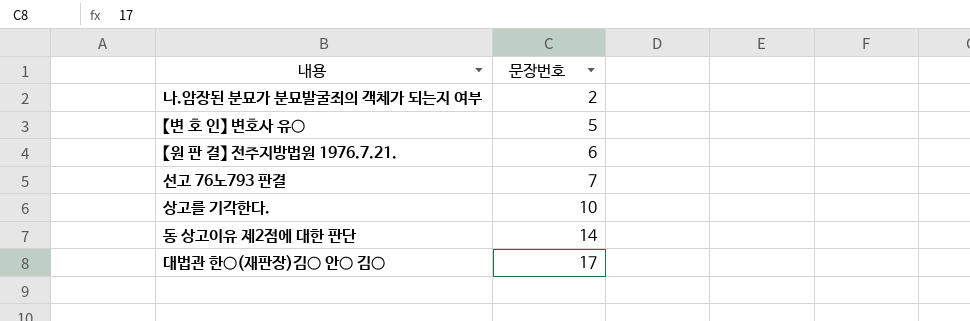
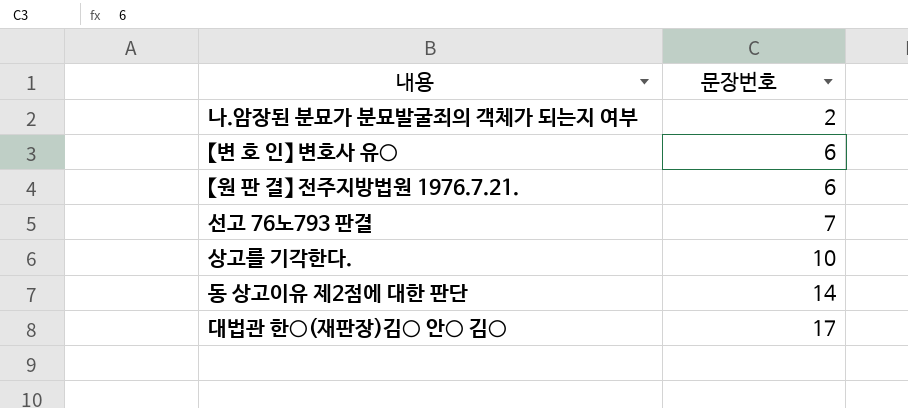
【변 호 인】 변호사 유○ | 문장번호: 5 -> 6

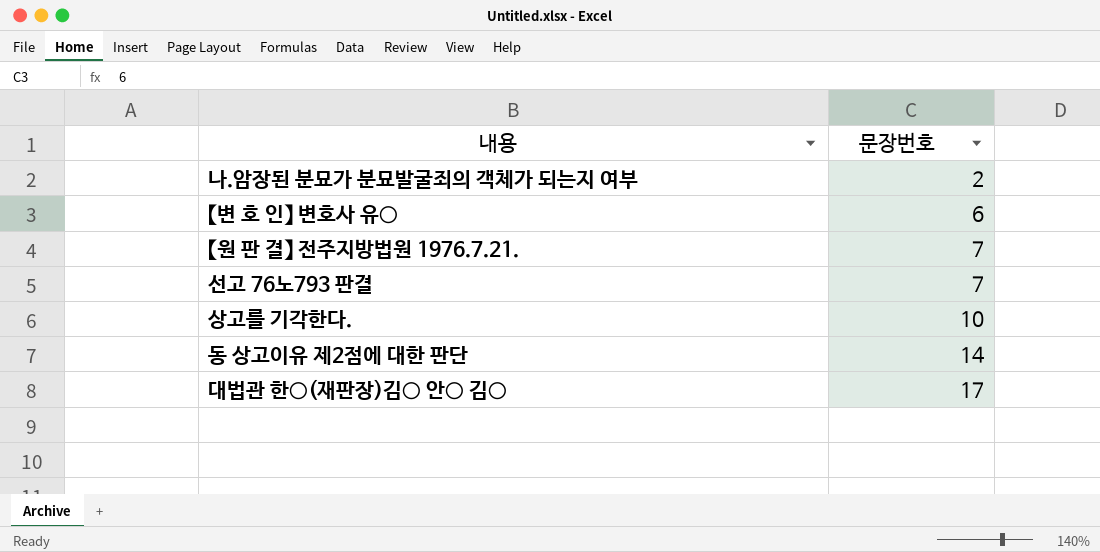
【원 판 결】 전주지방법원 1976.7.21. | 문장번호: 6 -> 7

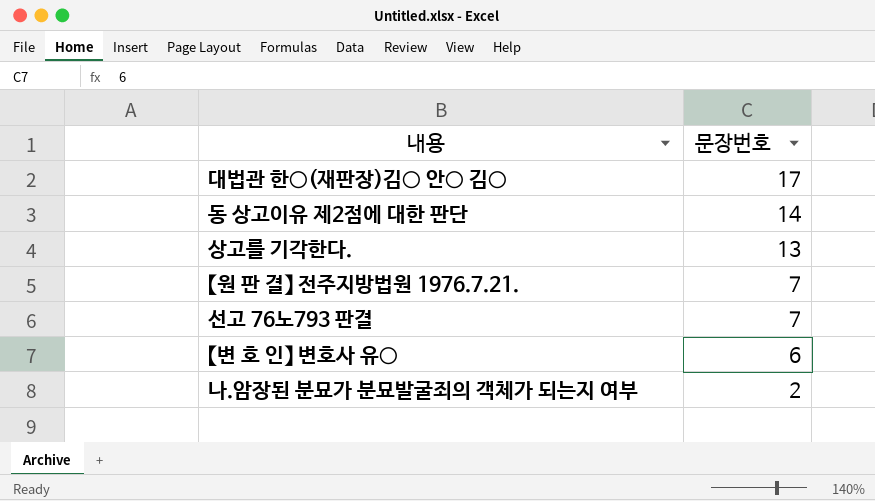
row order: 문장번호 ascending -> 문장번호 descending
상고를 기각한다. | 문장번호: 10 -> 13

